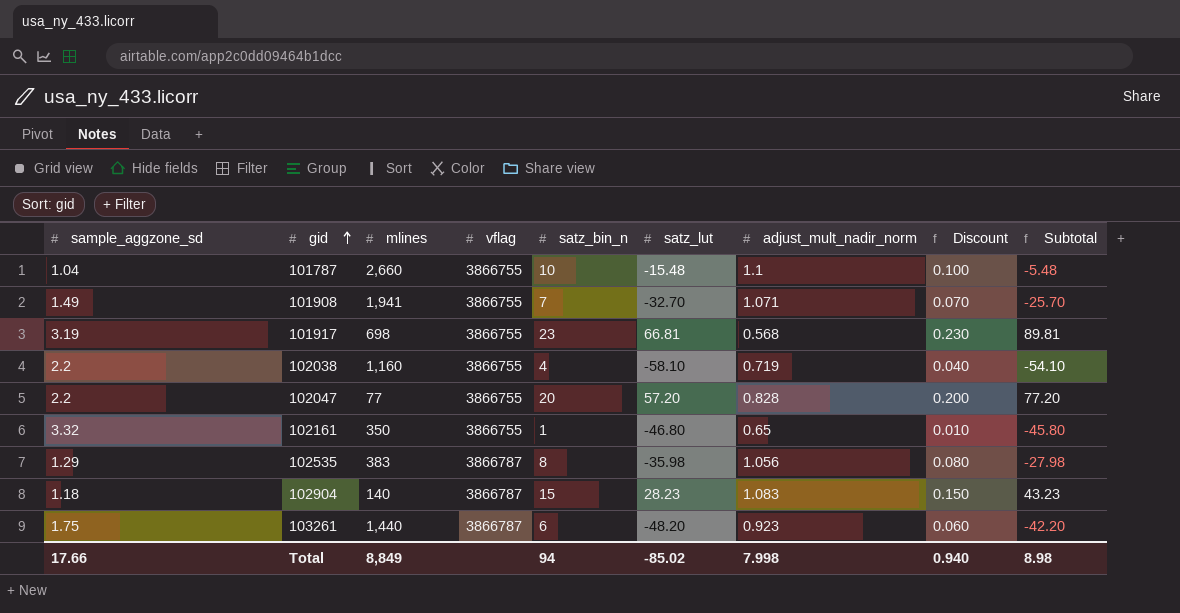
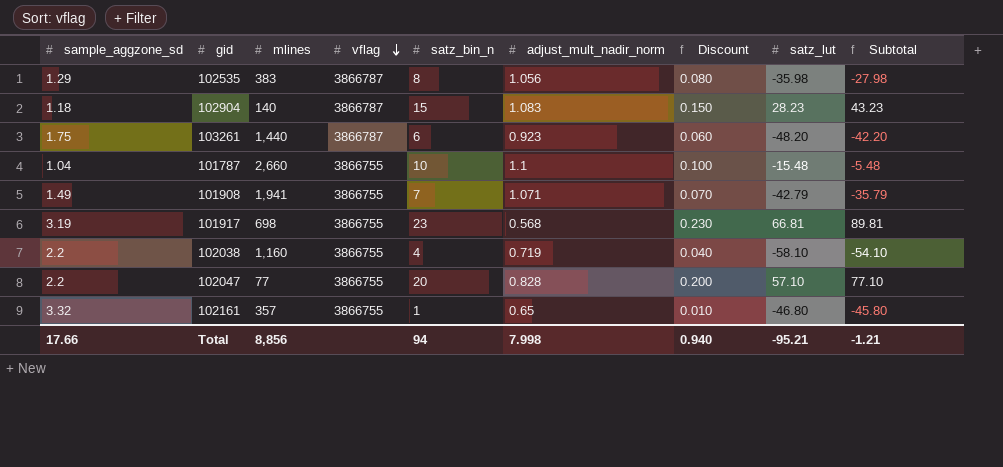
row order: gid ascending -> vflag descending
column satz_lut | position: 6 -> 8
101908 | satz_lut: -32.70 -> -42.79
101908 | Subtotal: -25.70 -> -35.79
102047 | satz_lut: 57.20 -> 57.10
102047 | Subtotal: 77.20 -> 77.10
102161 | mlines: 350 -> 357
Total | mlines: 8,849 -> 8,856
Total | satz_lut: -85.02 -> -95.21
Total | Subtotal: 8.98 -> -1.21

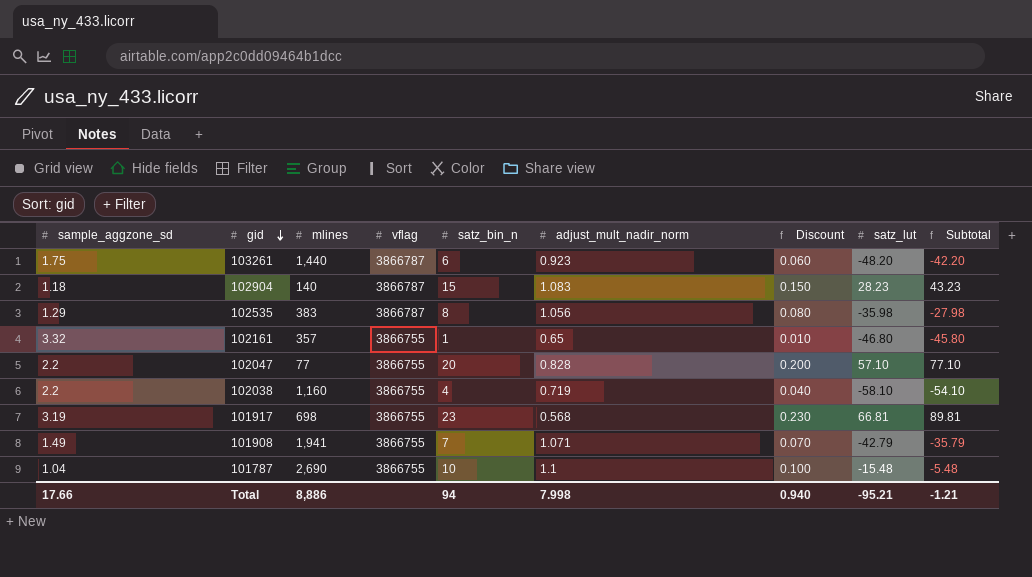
row order: vflag descending -> gid descending
101787 | mlines: 2,660 -> 2,690
Total | mlines: 8,856 -> 8,886

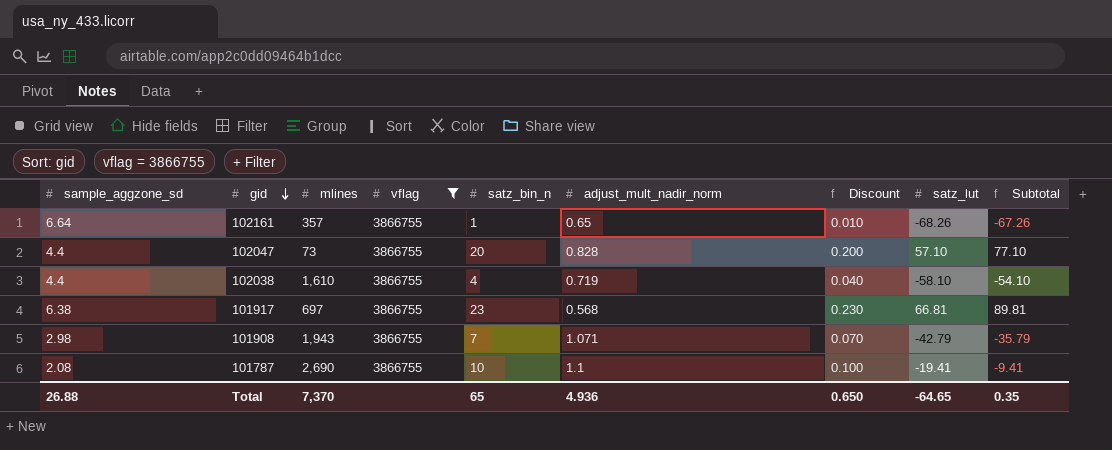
filter: none -> vflag = 3866755
102161 | sample_aggzone_sd: 3.32 -> 6.64
102161 | satz_lut: -46.80 -> -68.26
102161 | Subtotal: -45.80 -> -67.26
102047 | sample_aggzone_sd: 2.2 -> 4.4
102047 | mlines: 77 -> 73
102038 | sample_aggzone_sd: 2.2 -> 4.4
102038 | mlines: 1,160 -> 1,610
101917 | sample_aggzone_sd: 3.19 -> 6.38
101917 | mlines: 698 -> 697
101908 | sample_aggzone_sd: 1.49 -> 2.98
101908 | mlines: 1,941 -> 1,943
101787 | sample_aggzone_sd: 1.04 -> 2.08
101787 | satz_lut: -15.48 -> -19.41
101787 | Subtotal: -5.48 -> -9.41
Total | sample_aggzone_sd: 17.66 -> 26.88
Total | mlines: 8,886 -> 7,370
Total | satz_bin_n: 94 -> 65
Total | adjust_mult_nadir_norm: 7.998 -> 4.936
Total | Discount: 0.940 -> 0.650
Total | satz_lut: -95.21 -> -64.65
Total | Subtotal: -1.21 -> 0.35

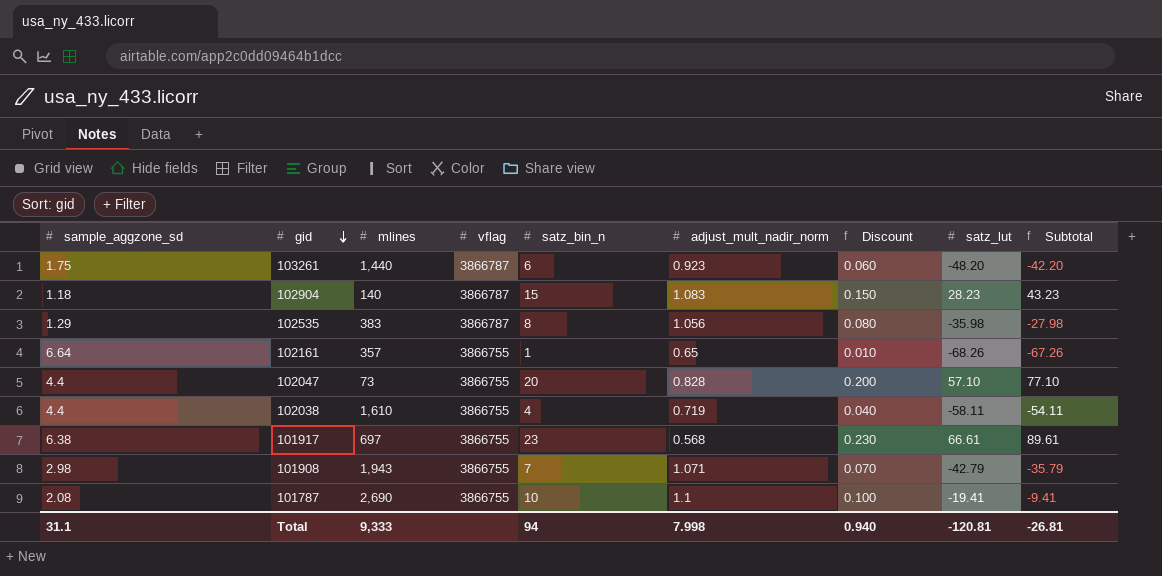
filter: vflag = 3866755 -> none
102038 | satz_lut: -58.10 -> -58.11
102038 | Subtotal: -54.10 -> -54.11
101917 | satz_lut: 66.81 -> 66.61
101917 | Subtotal: 89.81 -> 89.61
Total | sample_aggzone_sd: 26.88 -> 31.1
Total | mlines: 7,370 -> 9,333
Total | satz_bin_n: 65 -> 94
Total | adjust_mult_nadir_norm: 4.936 -> 7.998
Total | Discount: 0.650 -> 0.940
Total | satz_lut: -64.65 -> -120.81
Total | Subtotal: 0.35 -> -26.81

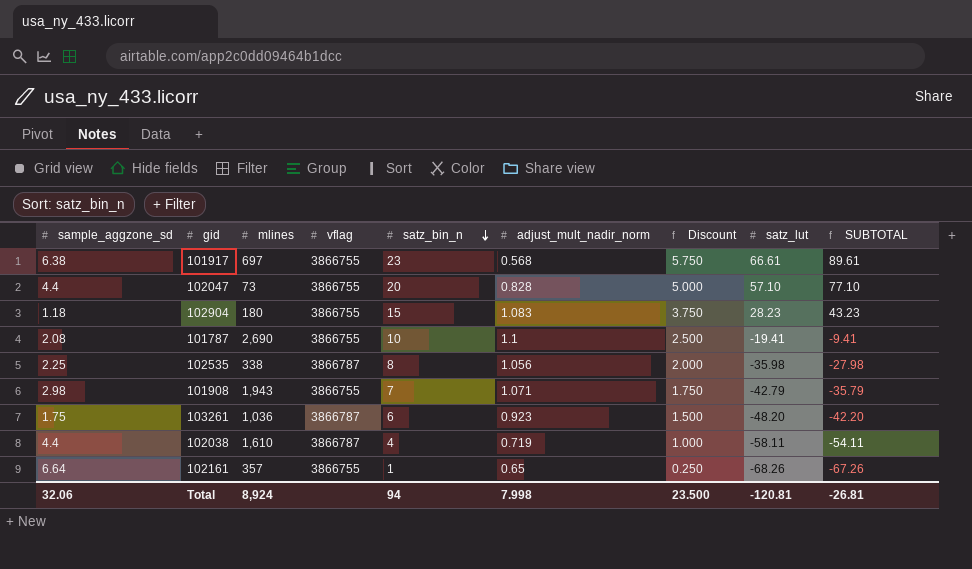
row order: gid descending -> satz_bin_n descending
column Discount | formula: [satz_bin_n] * 0.01 -> [satz_bin_n] * 0.25
column name: Subtotal -> SUBTOTAL
102904 | mlines: 140 -> 180
102904 | vflag: 3866787 -> 3866755
102535 | sample_aggzone_sd: 1.29 -> 2.25
102535 | mlines: 383 -> 338
103261 | mlines: 1,440 -> 1,036
102038 | vflag: 3866755 -> 3866787
Total | sample_aggzone_sd: 31.1 -> 32.06
Total | mlines: 9,333 -> 8,924
Total | Discount: 0.940 -> 23.500

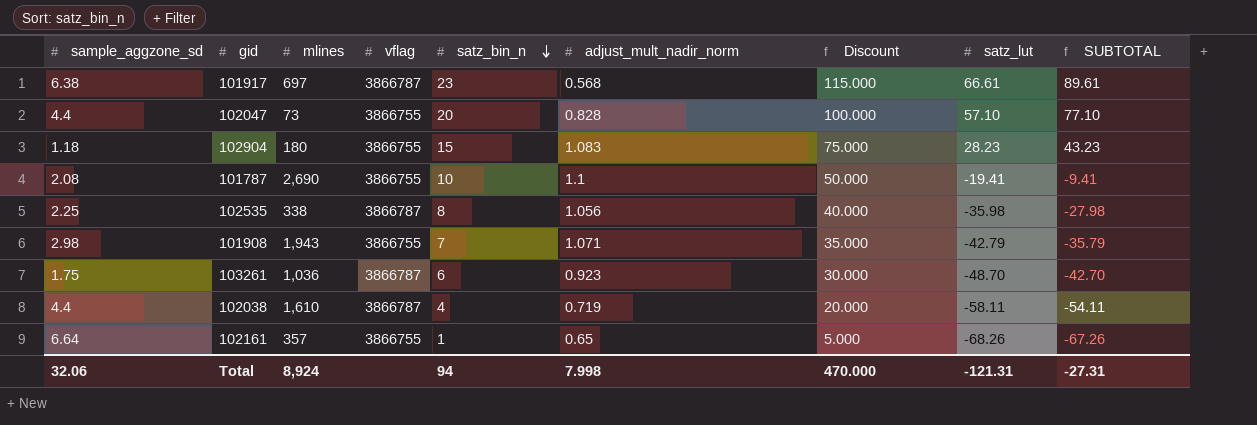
column Discount | formula: [satz_bin_n] * 0.25 -> [satz_bin_n] * 5
101917 | vflag: 3866755 -> 3866787
103261 | satz_lut: -48.20 -> -48.70
103261 | SUBTOTAL: -42.20 -> -42.70
Total | Discount: 23.500 -> 470.000
Total | satz_lut: -120.81 -> -121.31
Total | SUBTOTAL: -26.81 -> -27.31

